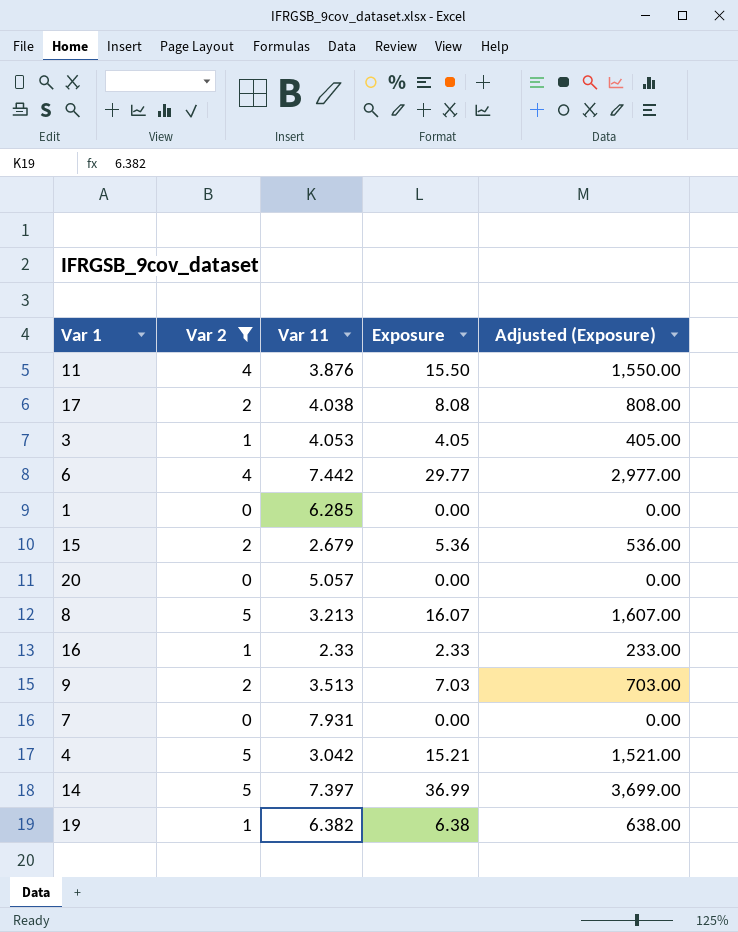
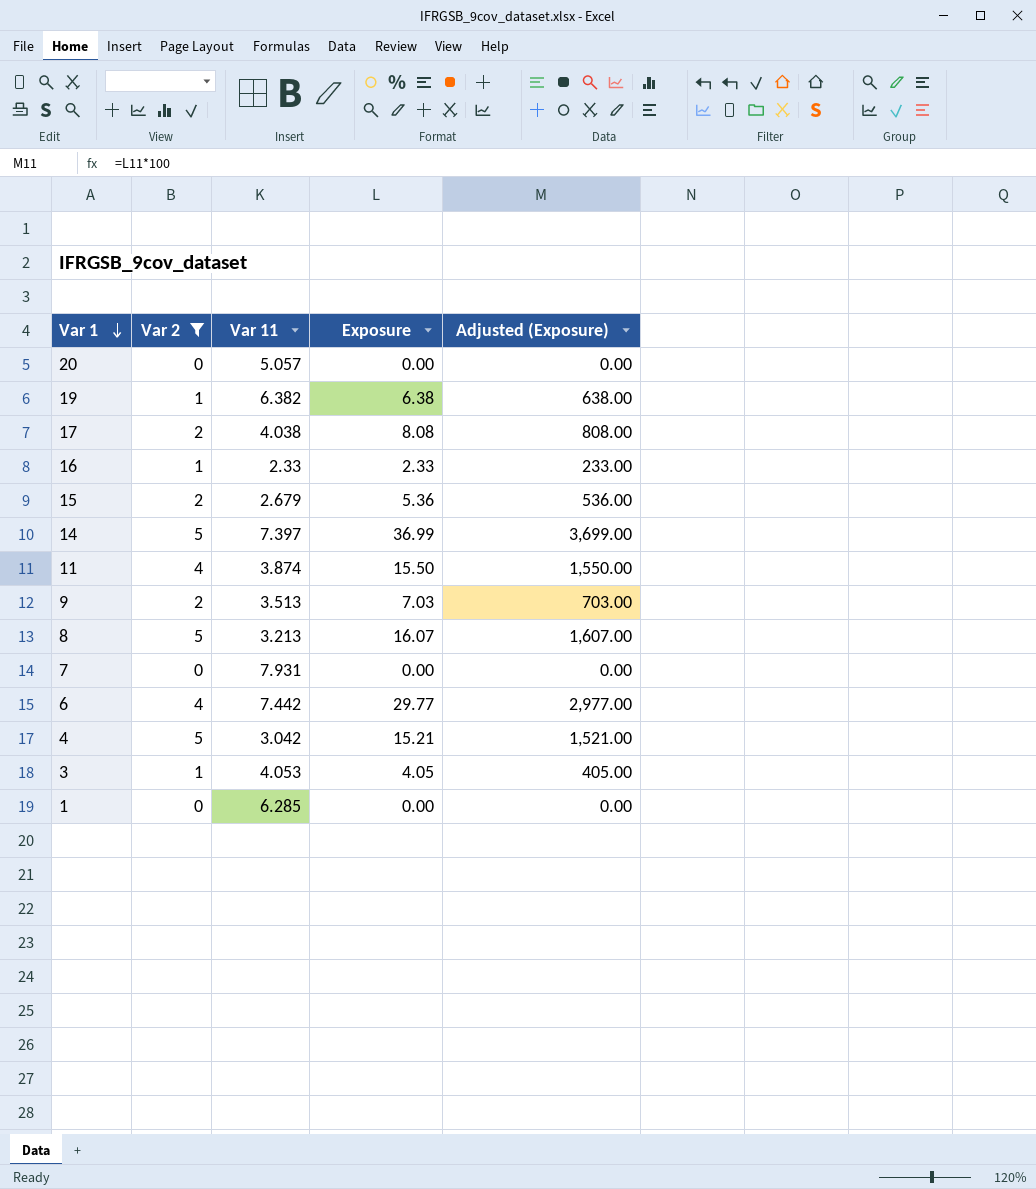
row order: none -> Var 1 descending
11 | Var 11: 3.876 -> 3.874

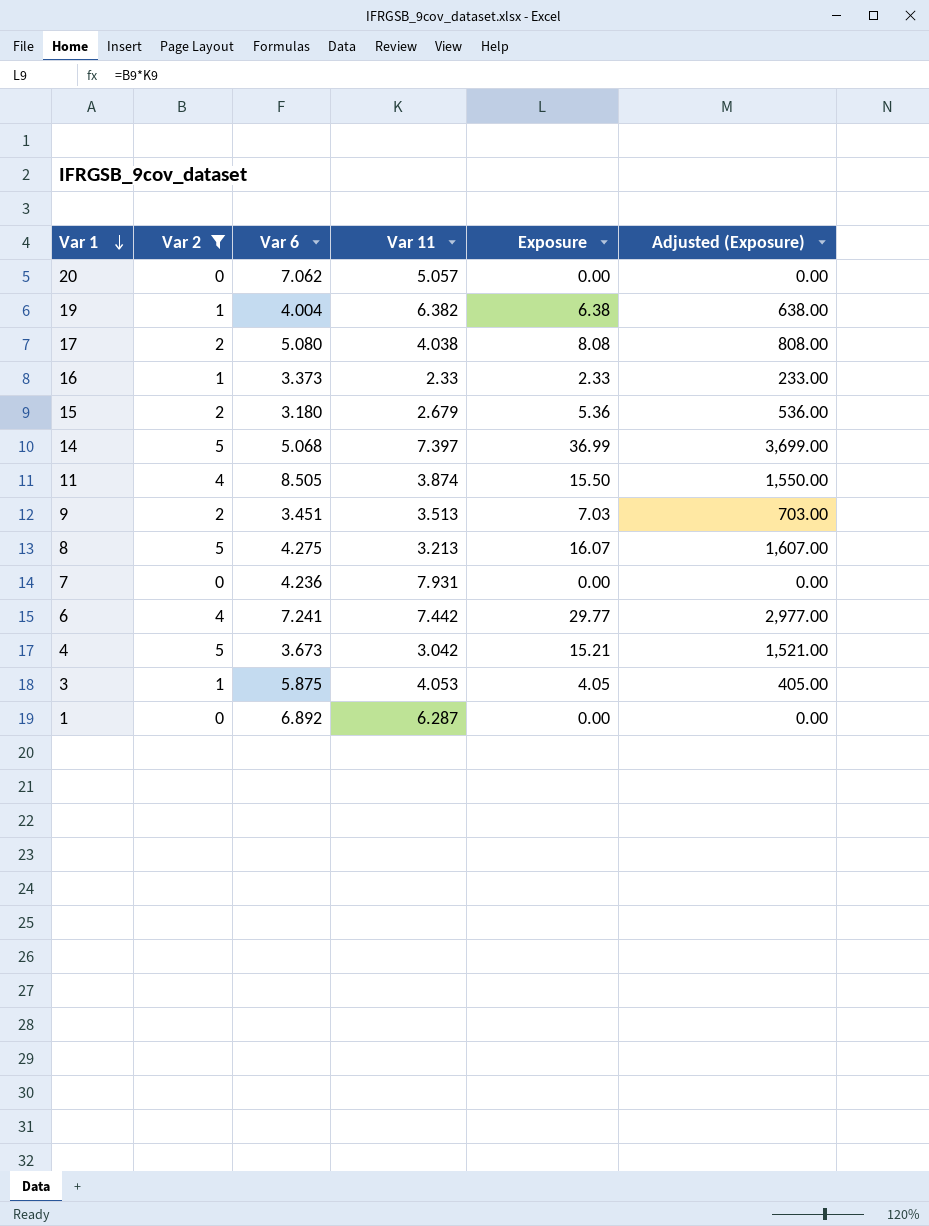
column Var 6 | position: none -> 3
1 | Var 11: 6.285 -> 6.287

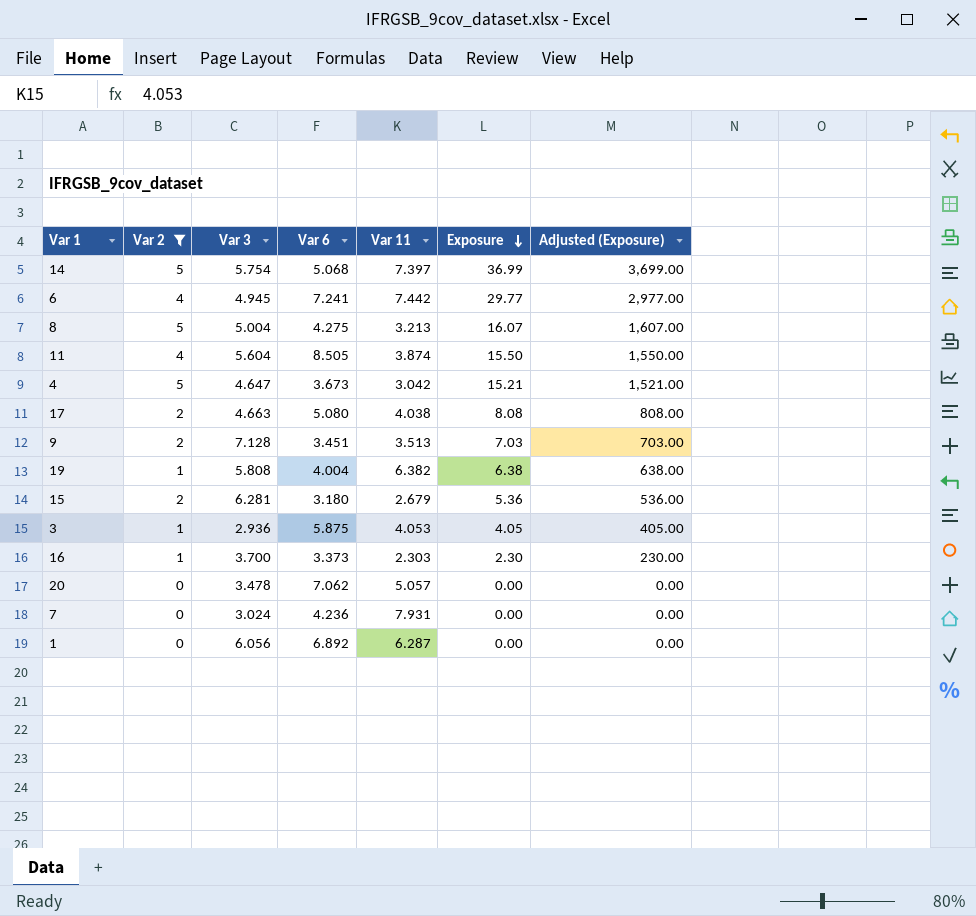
row order: Var 1 descending -> Exposure descending
column Var 3 | position: none -> 3
16 | Var 11: 2.33 -> 2.303
16 | Exposure: 2.33 -> 2.30
16 | Adjusted (Exposure): 233.00 -> 230.00

